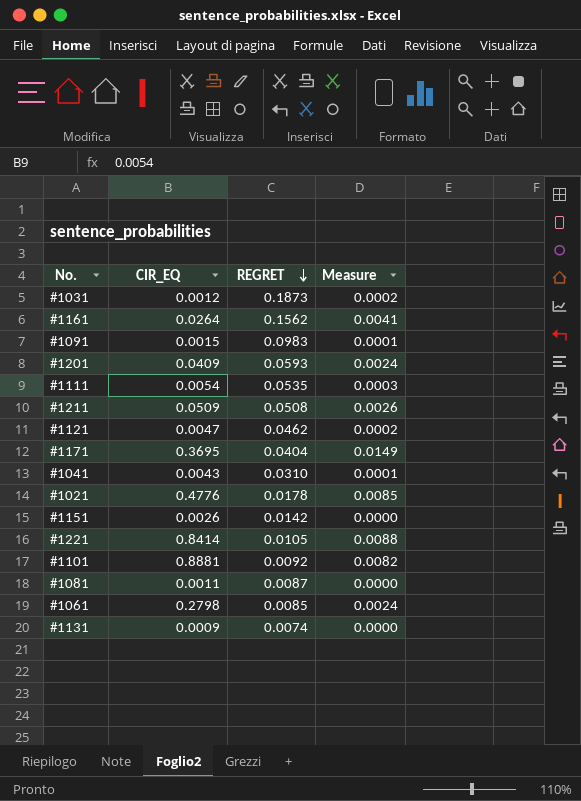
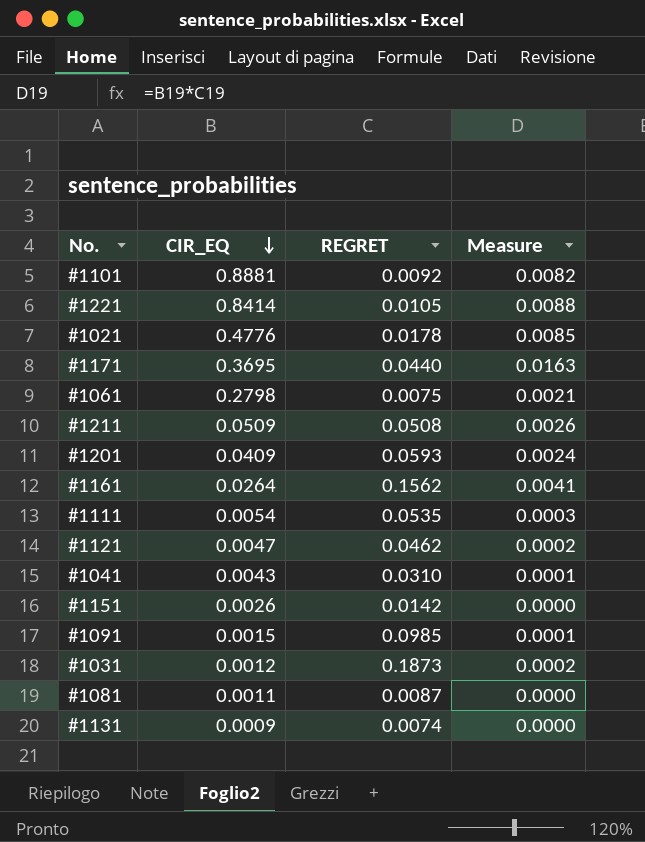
row order: REGRET descending -> CIR_EQ descending
#1171 | REGRET: 0.0404 -> 0.0440
#1171 | Measure: 0.0149 -> 0.0163
#1061 | REGRET: 0.0085 -> 0.0075
#1061 | Measure: 0.0024 -> 0.0021
#1091 | REGRET: 0.0983 -> 0.0985

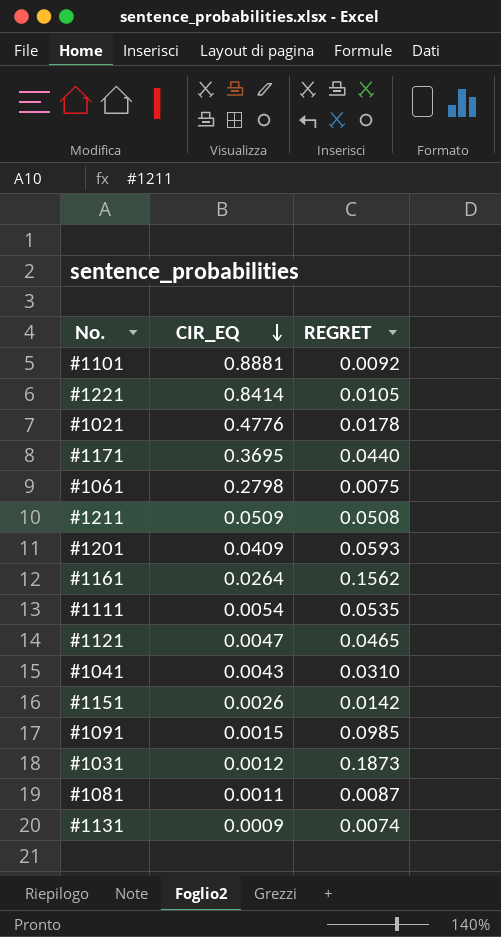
column Measure | formula: [CIR_EQ] * [REGRET] -> none
#1121 | REGRET: 0.0462 -> 0.0465

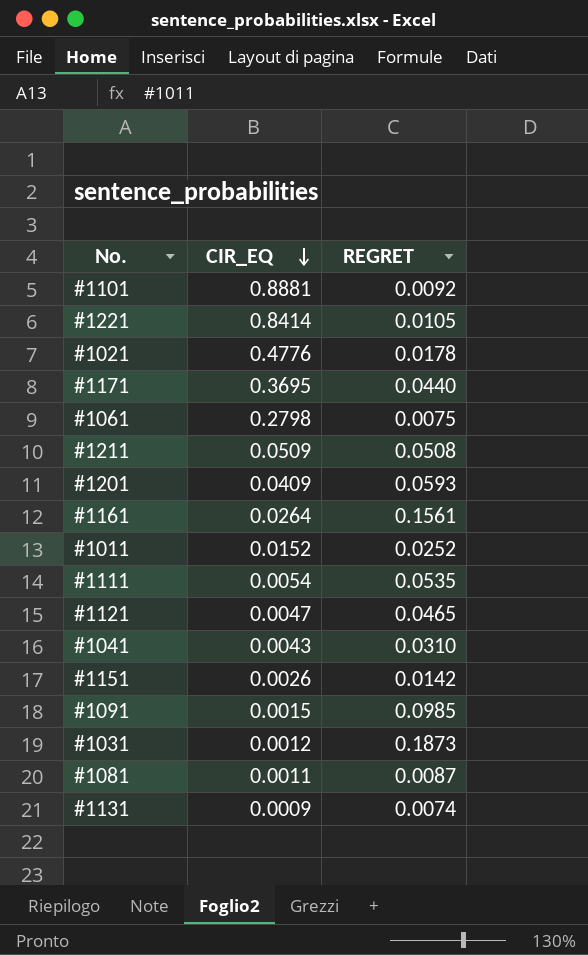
#1161 | REGRET: 0.1562 -> 0.1561
row #1011: none -> 0.0152 | 0.0252

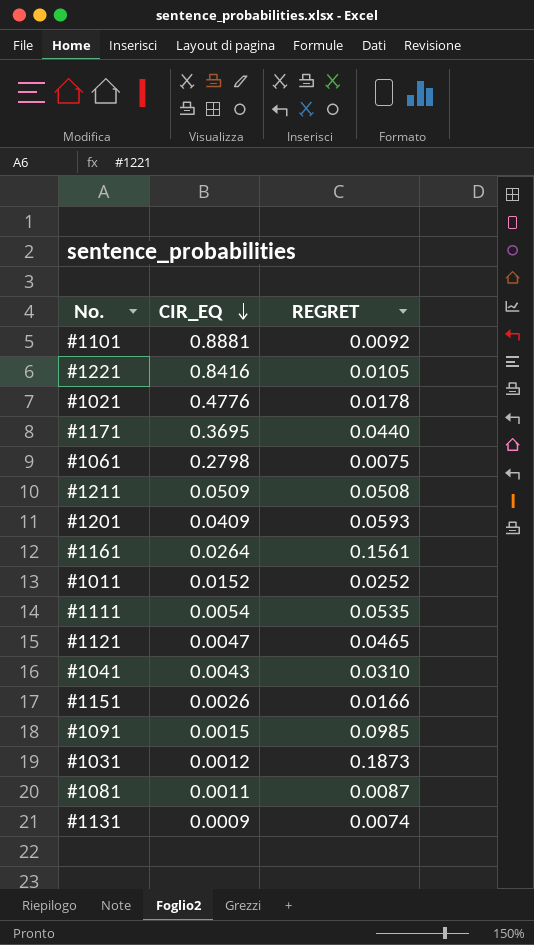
#1221 | CIR_EQ: 0.8414 -> 0.8416
#1151 | REGRET: 0.0142 -> 0.0166

